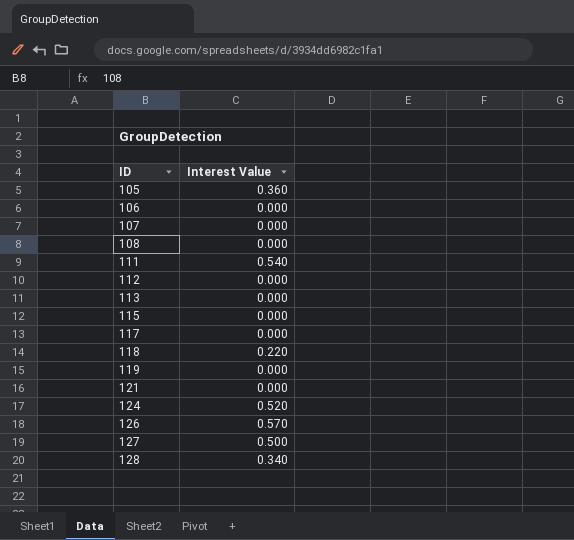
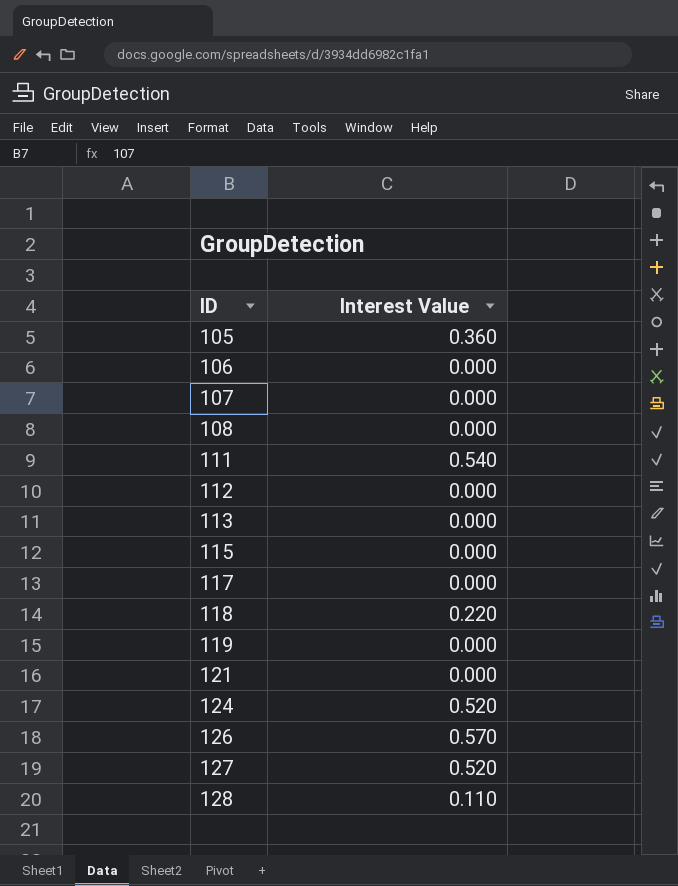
127 | Interest Value: 0.500 -> 0.520
128 | Interest Value: 0.340 -> 0.110

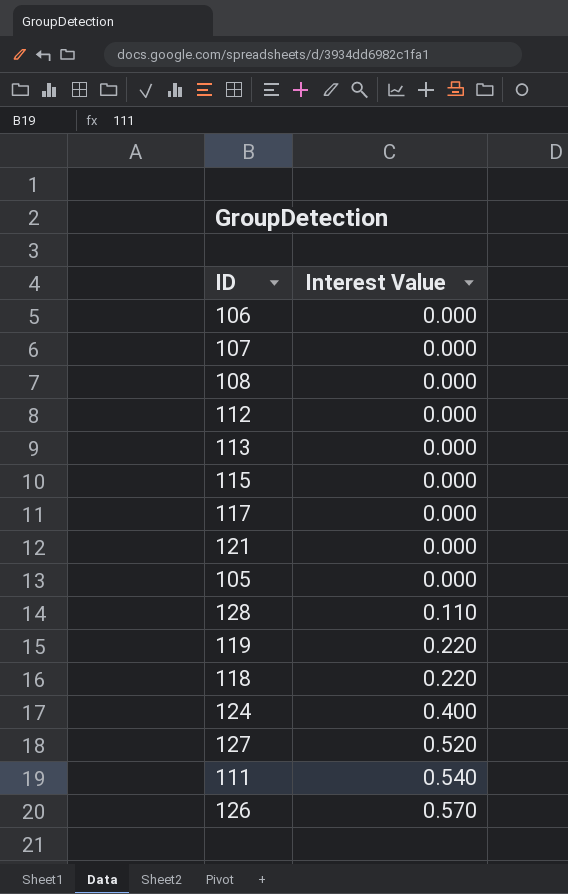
row order: ID ascending -> Interest Value ascending
105 | Interest Value: 0.360 -> 0.000
119 | Interest Value: 0.000 -> 0.220
124 | Interest Value: 0.520 -> 0.400

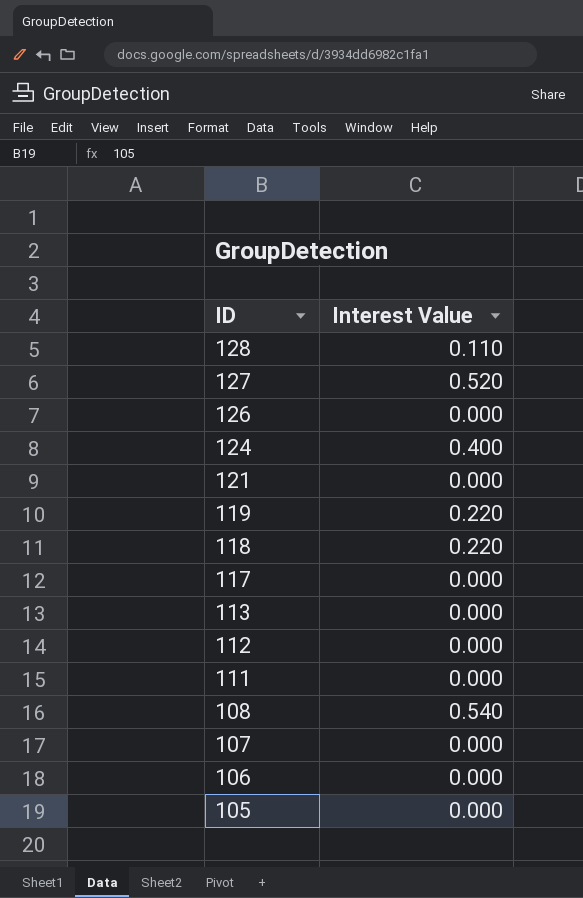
row order: Interest Value ascending -> ID descending
row 115: 0.000 -> none
126 | Interest Value: 0.570 -> 0.000
111 | Interest Value: 0.540 -> 0.000
108 | Interest Value: 0.000 -> 0.540

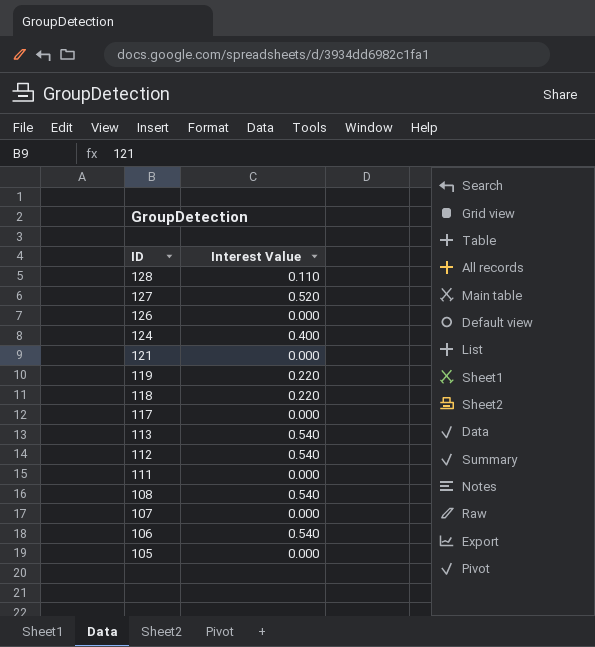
113 | Interest Value: 0.000 -> 0.540
112 | Interest Value: 0.000 -> 0.540
106 | Interest Value: 0.000 -> 0.540

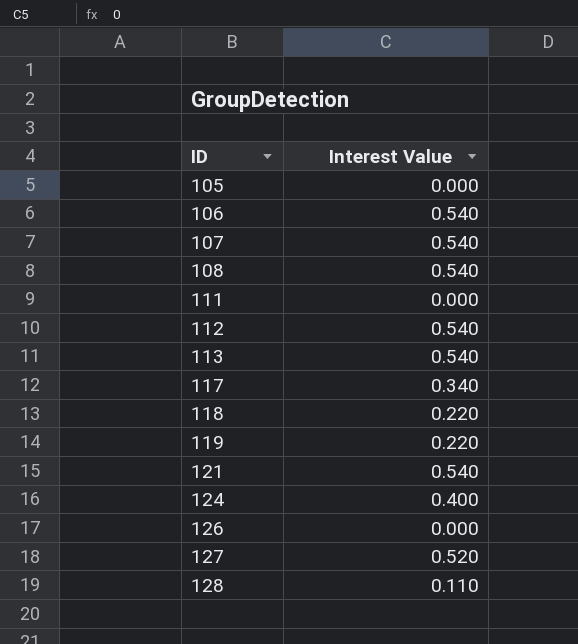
row order: ID descending -> ID ascending
107 | Interest Value: 0.000 -> 0.540
117 | Interest Value: 0.000 -> 0.340
121 | Interest Value: 0.000 -> 0.540

